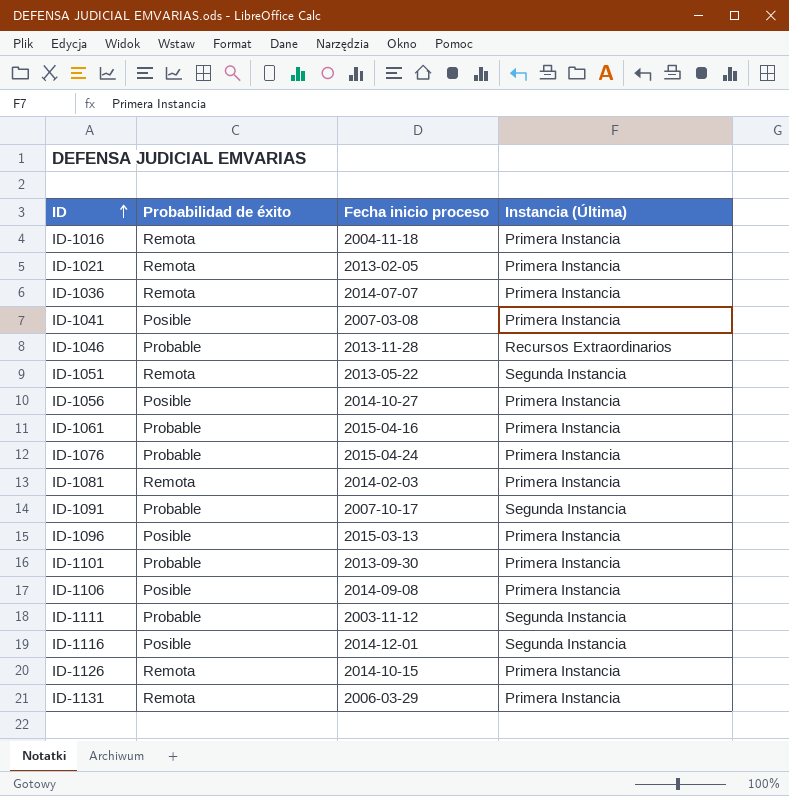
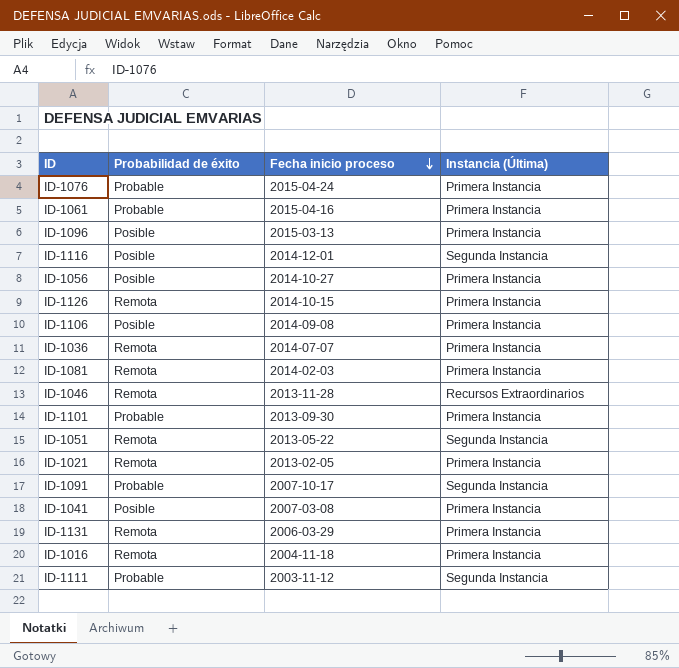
row order: ID ascending -> Fecha inicio proceso descending
ID-1046 | Probabilidad de éxito: Probable -> Remota

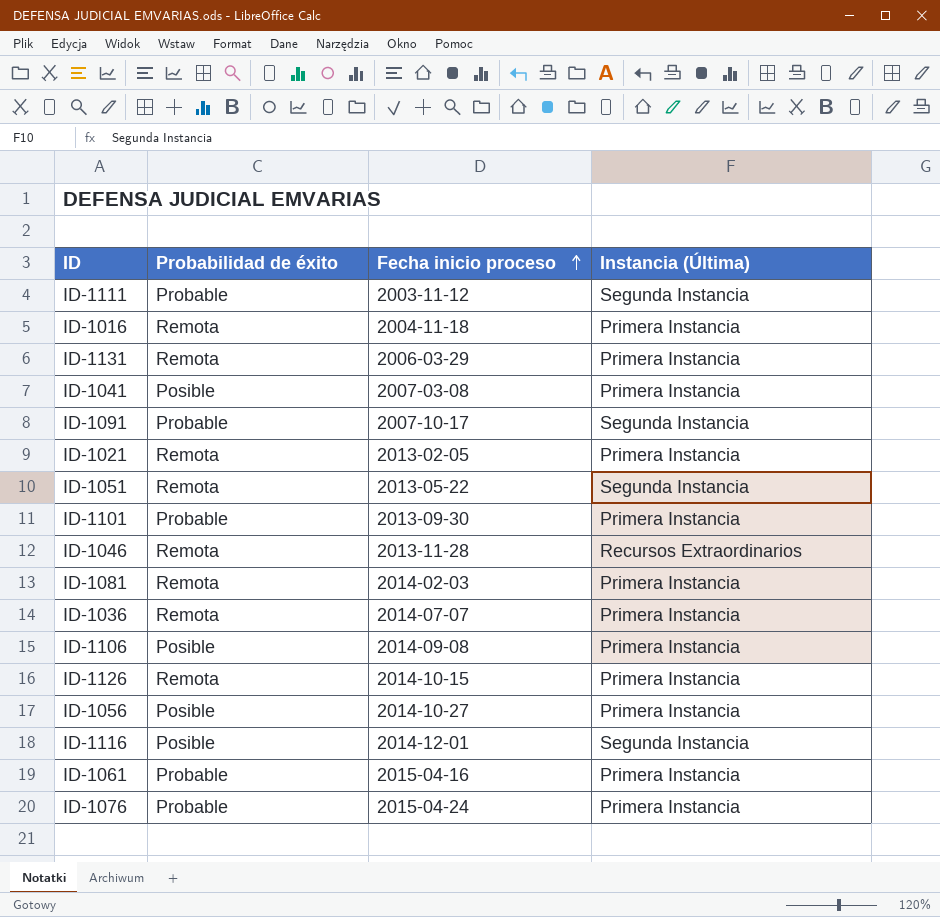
row order: Fecha inicio proceso descending -> Fecha inicio proceso ascending
row ID-1096: Posible | 2015-03-13 | Primera Instancia -> none

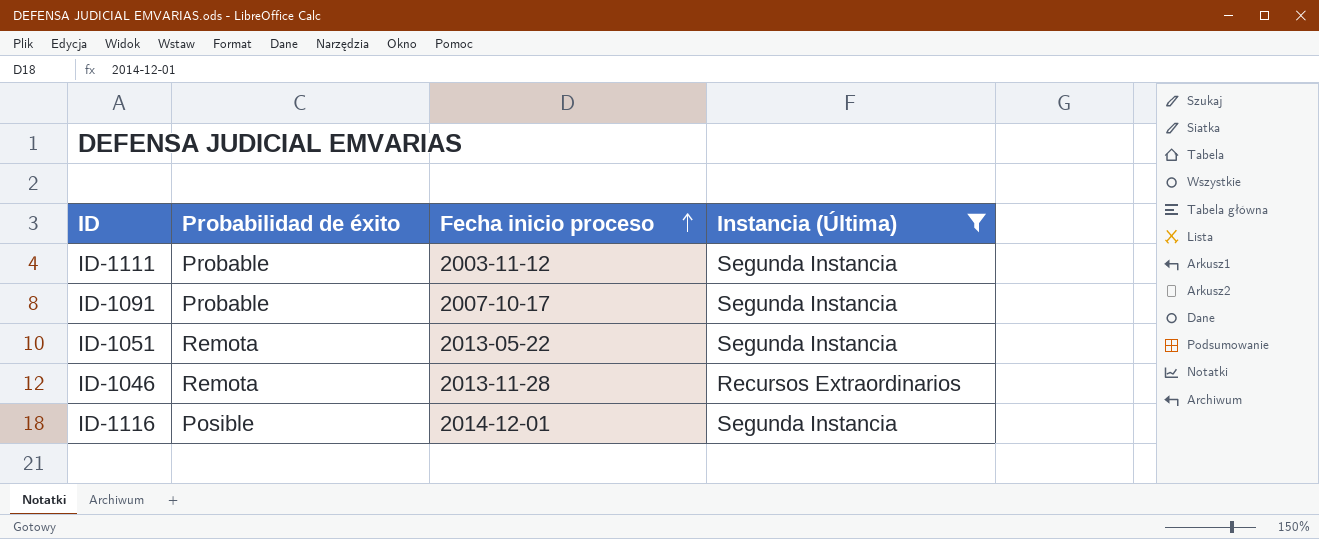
filter: none -> Instancia (Última) != Primera Instancia

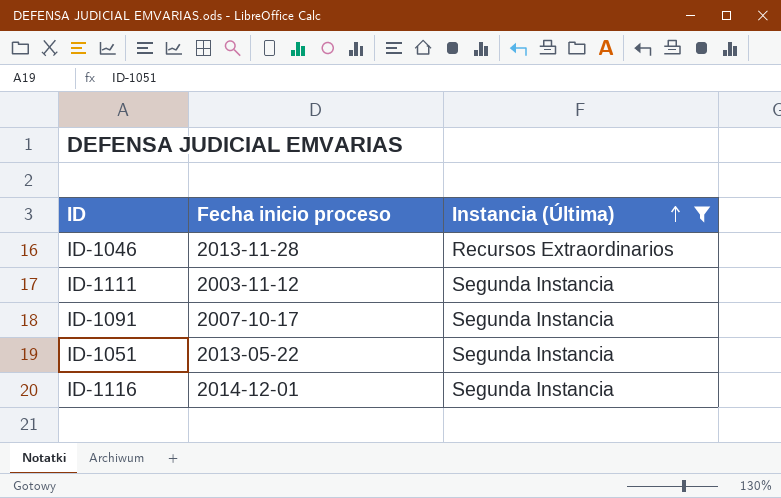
row order: Fecha inicio proceso ascending -> Instancia (Última) ascending
column Probabilidad de éxito | position: 2 -> none

